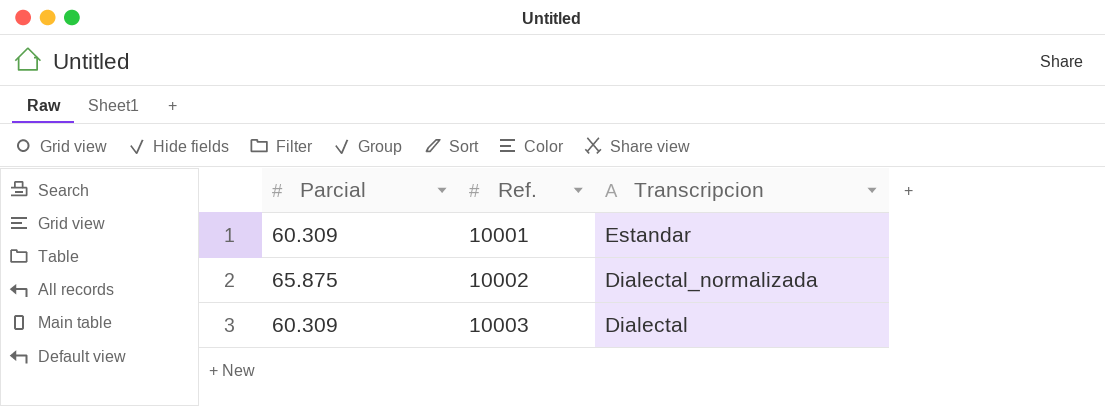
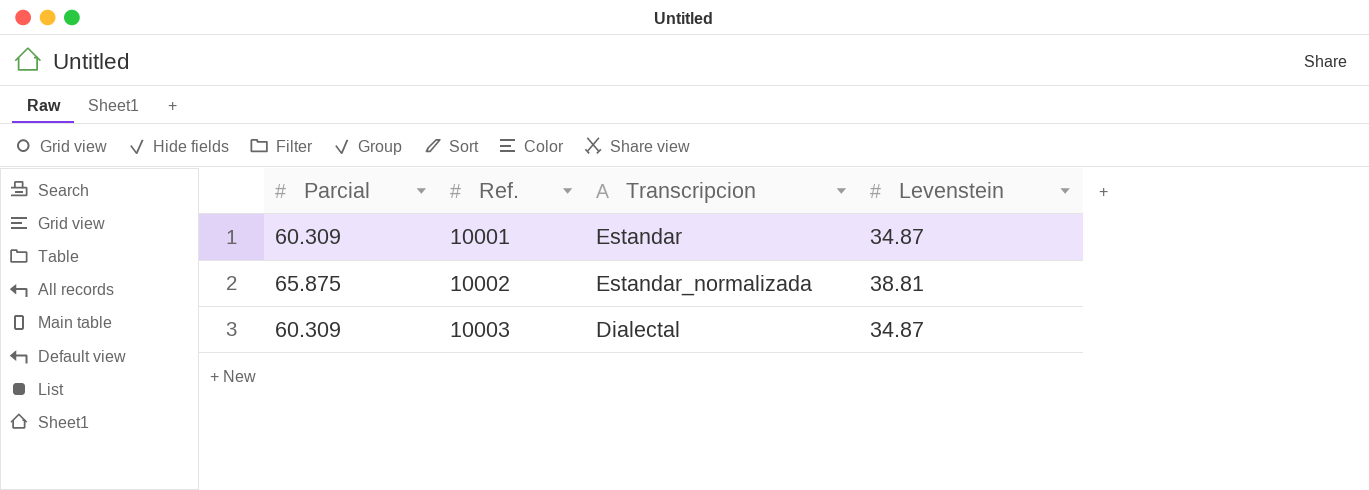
column Levenstein | position: none -> 4
10002 | Transcripcion: Dialectal_normalizada -> Estandar_normalizada

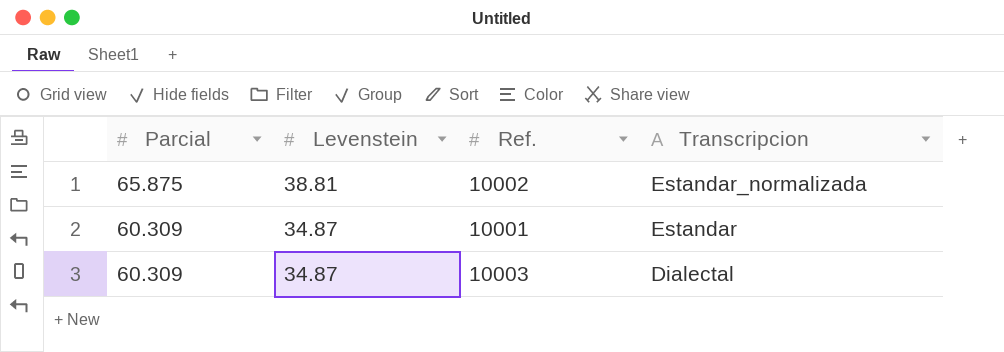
row order: Ref. ascending -> Parcial descending
column Levenstein | position: 4 -> 2

